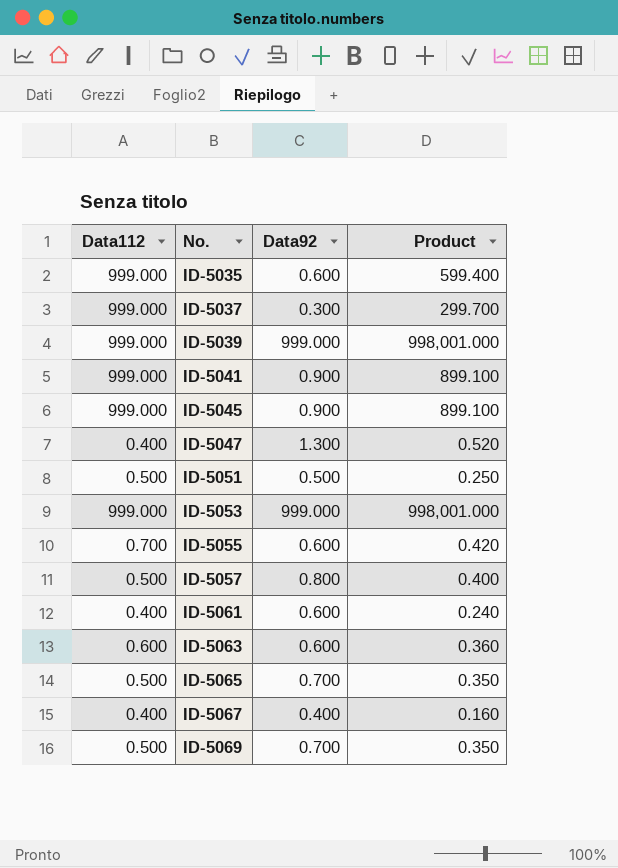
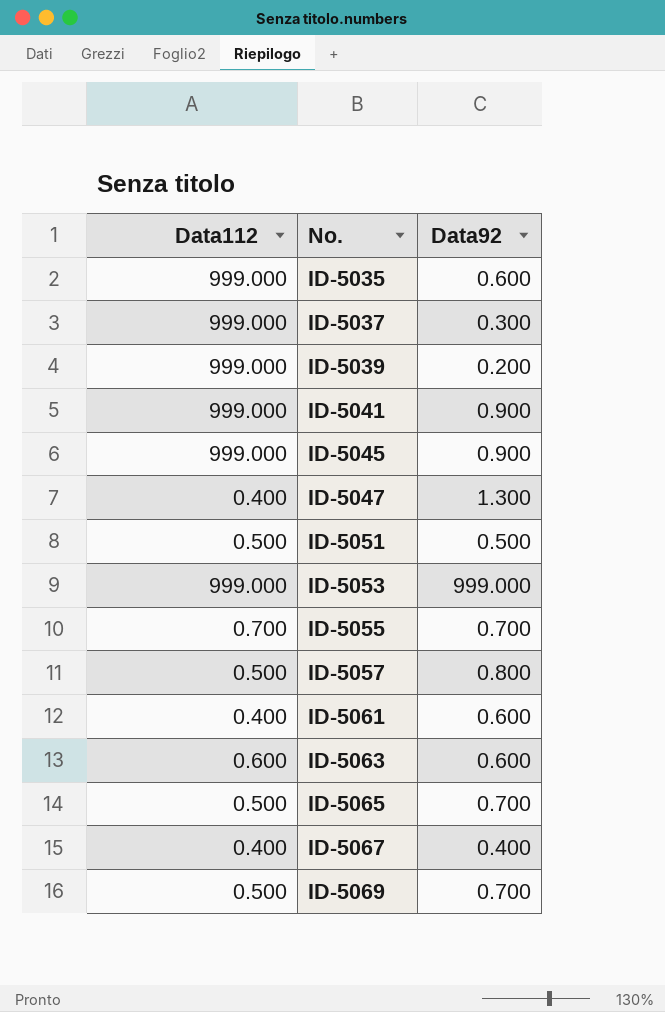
column Product | formula: [Data112] * [Data92] -> none
ID-5039 | Data92: 999.000 -> 0.200
ID-5055 | Data92: 0.600 -> 0.700

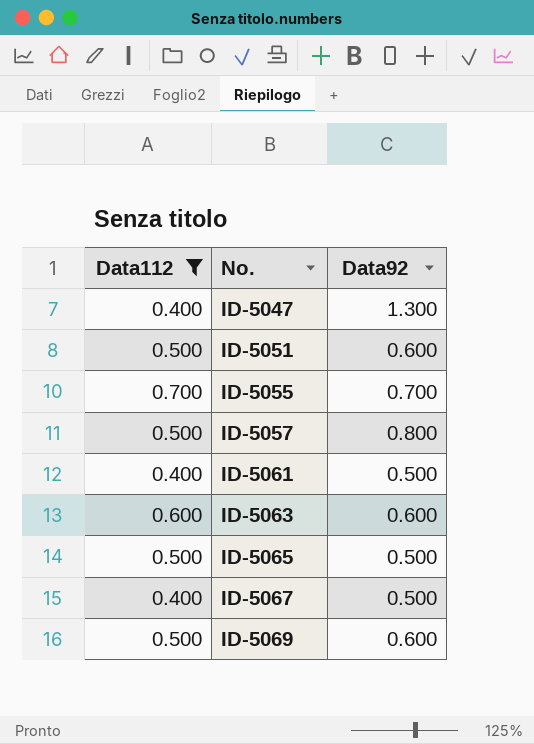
filter: none -> Data112 != 999.000
ID-5051 | Data92: 0.500 -> 0.600
ID-5061 | Data92: 0.600 -> 0.500
ID-5065 | Data92: 0.700 -> 0.500
ID-5067 | Data92: 0.400 -> 0.500
ID-5069 | Data92: 0.700 -> 0.600

